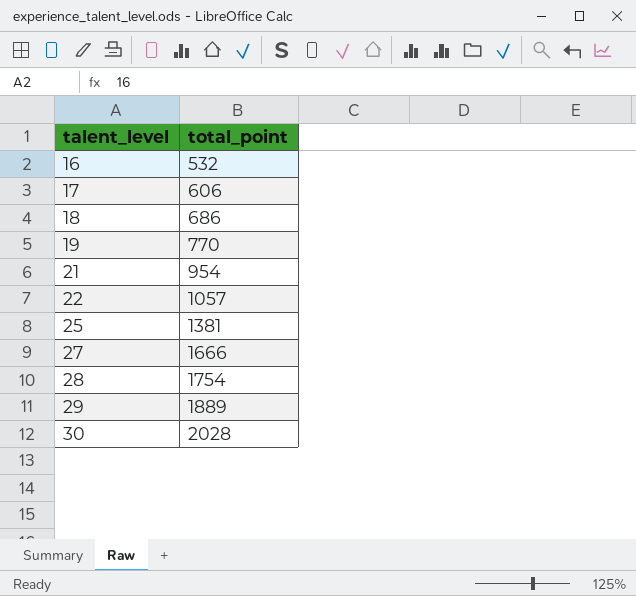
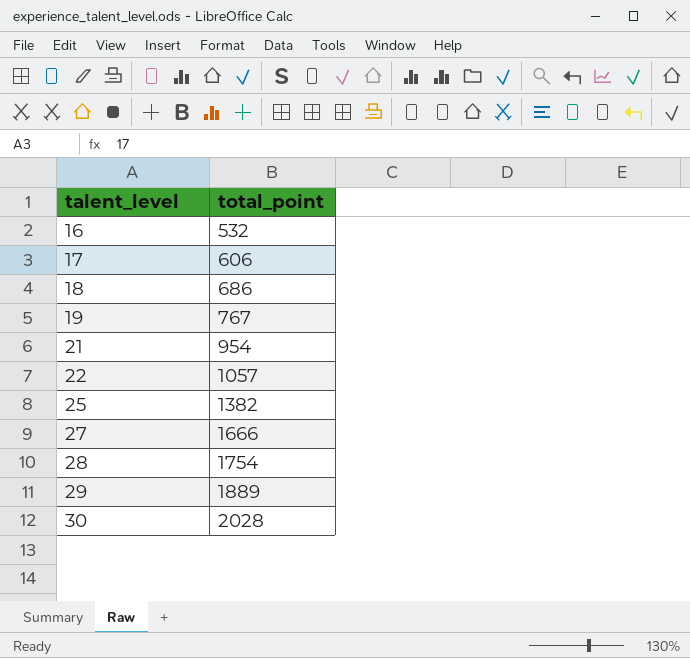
19 | total_point: 770 -> 767
25 | total_point: 1381 -> 1382

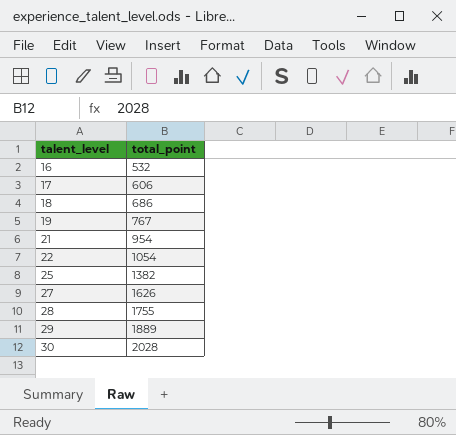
22 | total_point: 1057 -> 1054
27 | total_point: 1666 -> 1626
28 | total_point: 1754 -> 1755

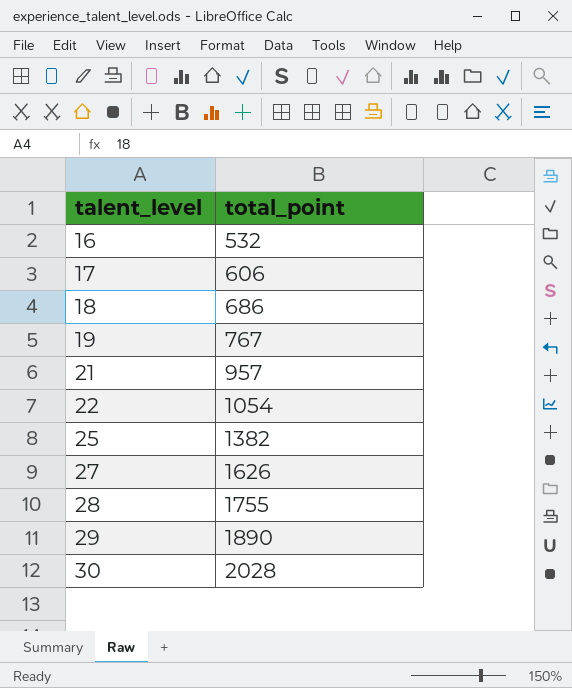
21 | total_point: 954 -> 957
29 | total_point: 1889 -> 1890

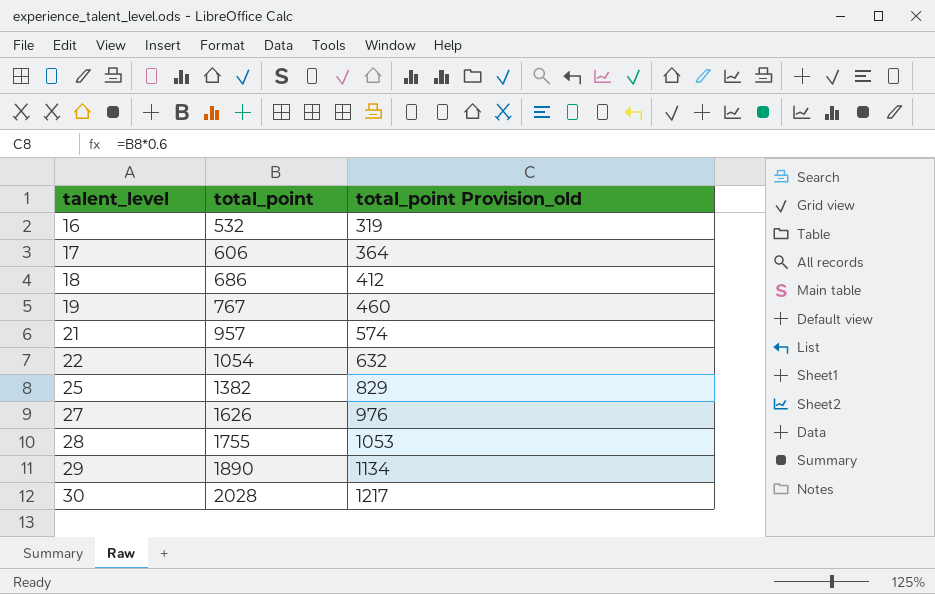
column total_point Provision_old | formula: none -> [total_point] * 0.6

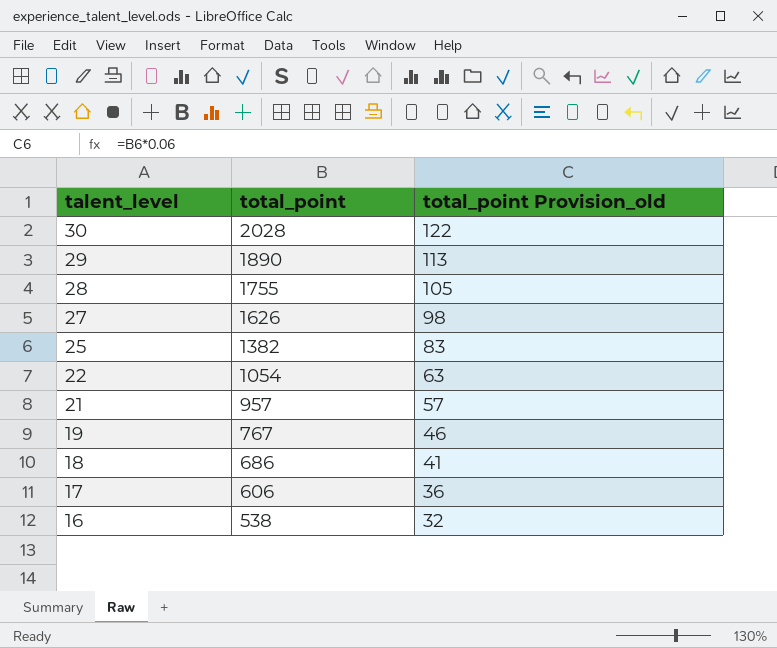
row order: talent_level ascending -> talent_level descending
column total_point Provision_old | formula: [total_point] * 0.6 -> [total_point] * 0.06
16 | total_point: 532 -> 538

